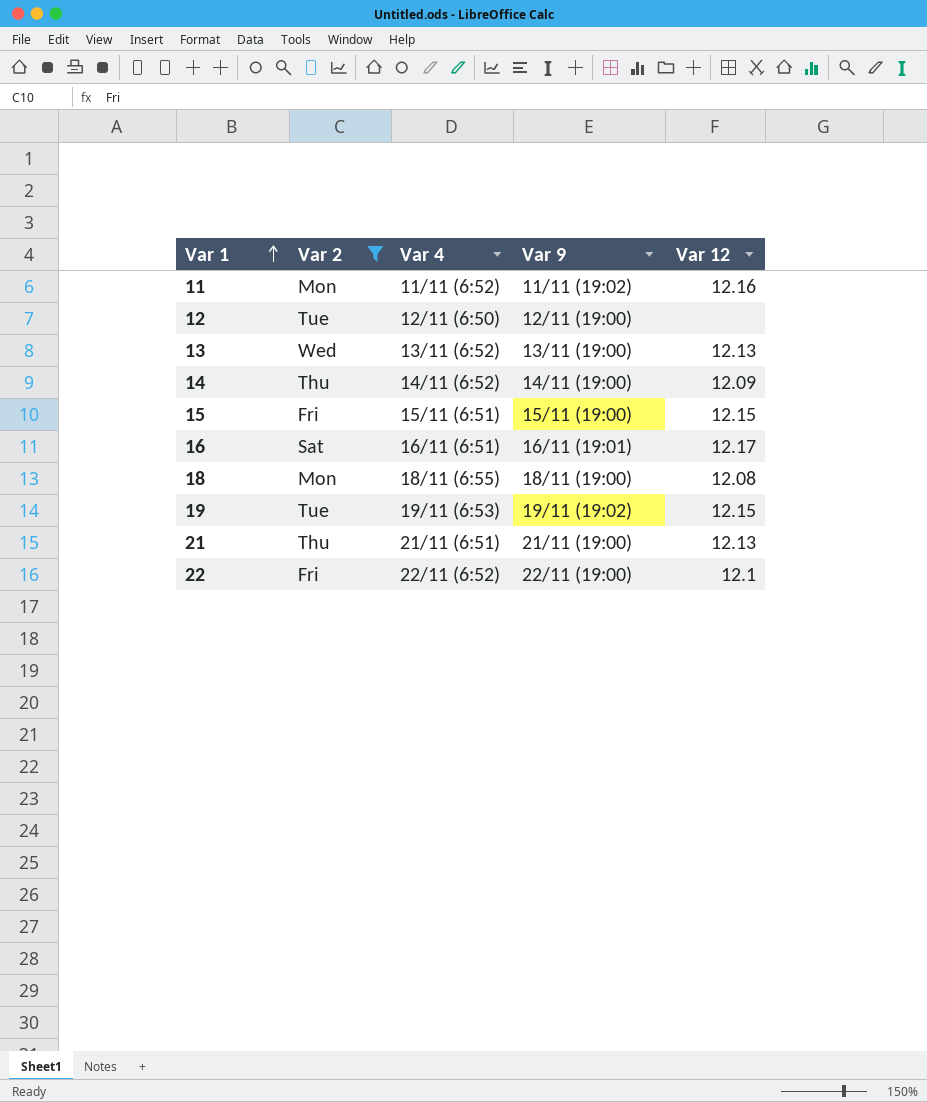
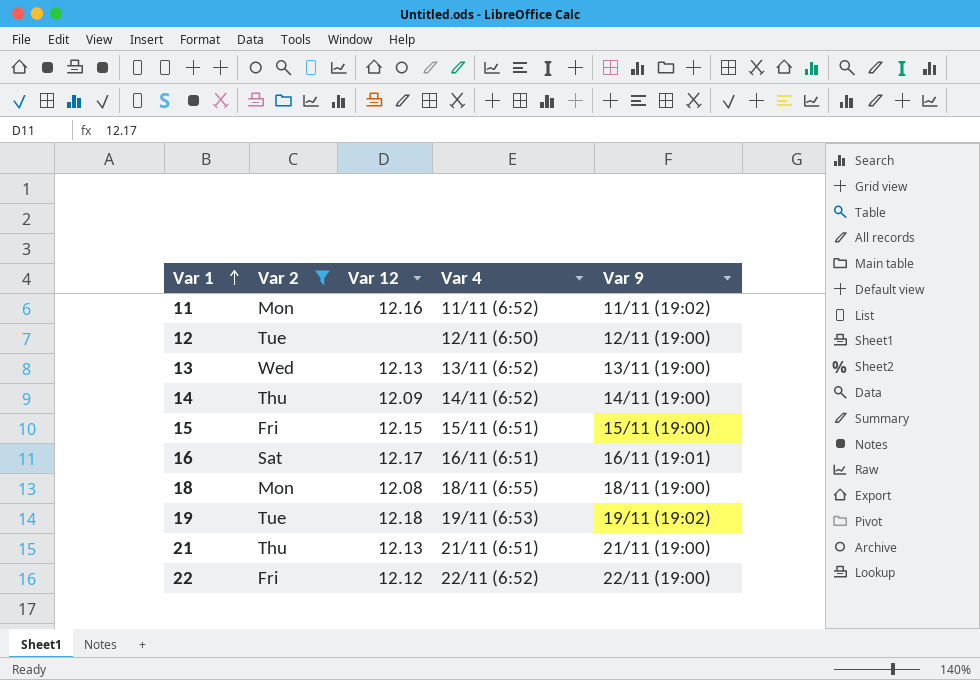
column Var 12 | position: 5 -> 3
19 | Var 12: 12.15 -> 12.18
22 | Var 12: 12.1 -> 12.12

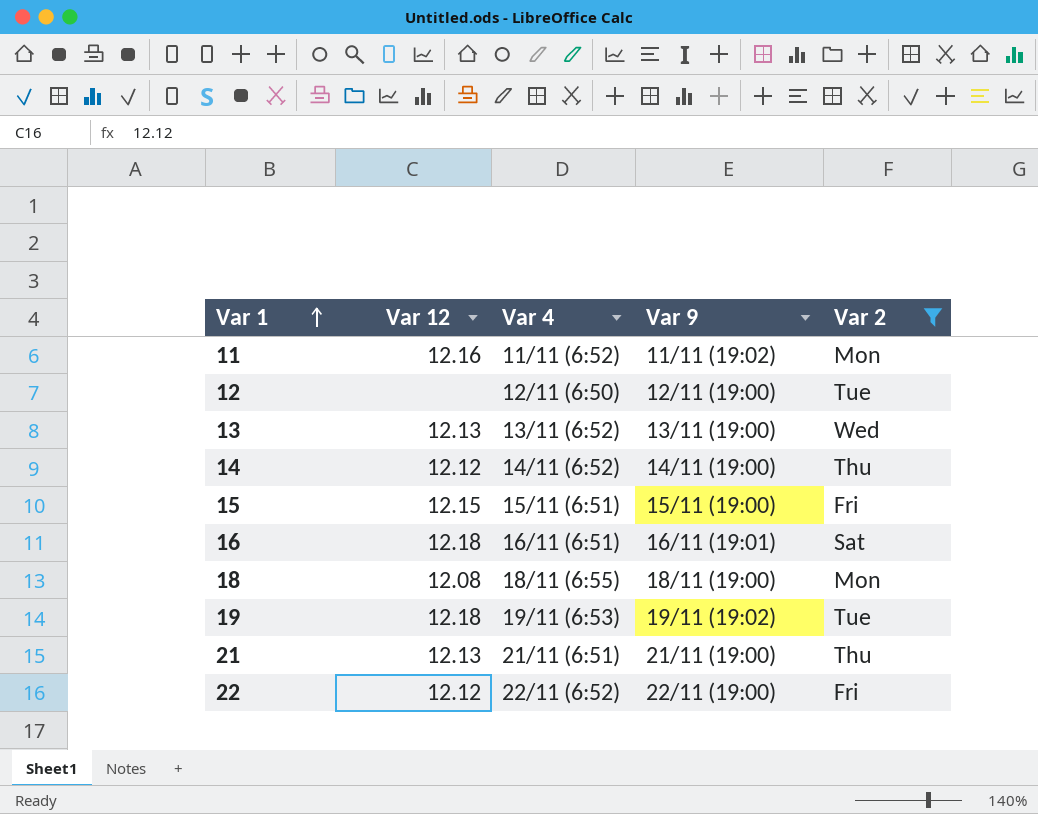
column Var 2 | position: 2 -> 5
14 | Var 12: 12.09 -> 12.12
16 | Var 12: 12.17 -> 12.18

